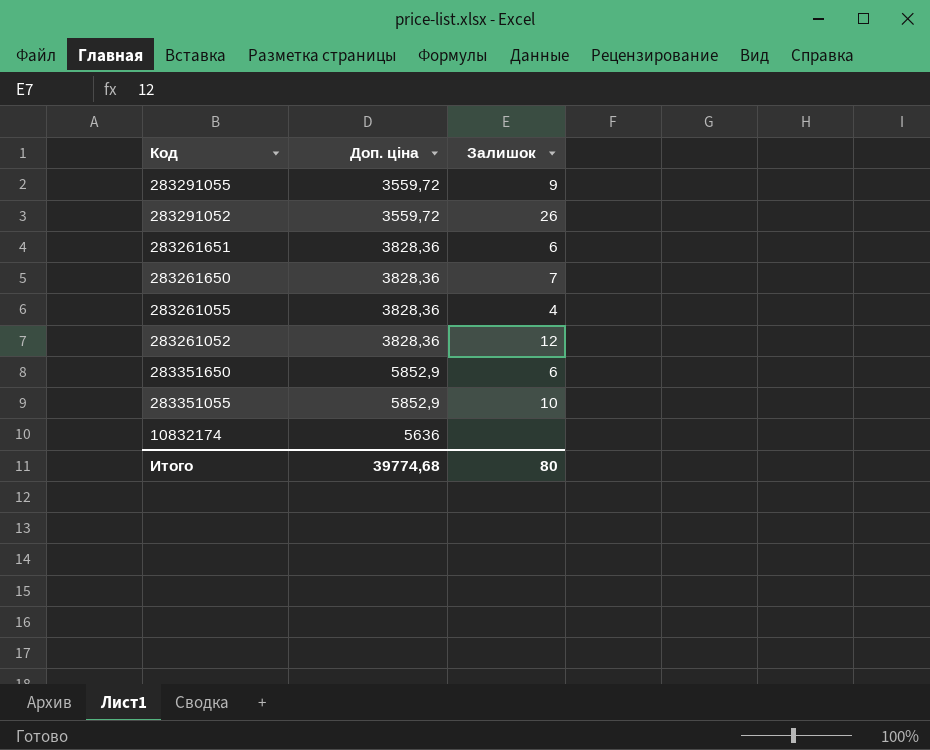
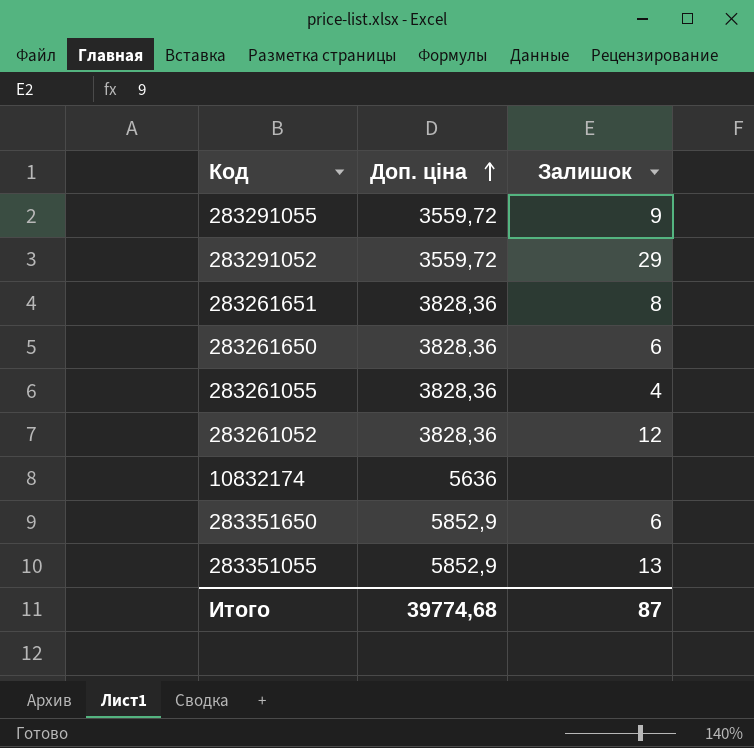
row order: none -> Доп. ціна ascending
283291052 | Залишок: 26 -> 29
283261651 | Залишок: 6 -> 8
283261650 | Залишок: 7 -> 6
283351055 | Залишок: 10 -> 13
Итого | Залишок: 80 -> 87

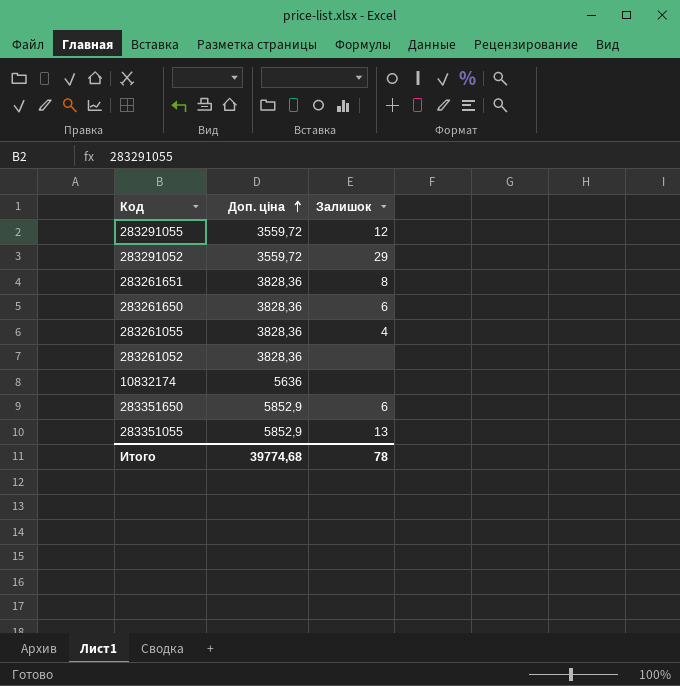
283291055 | Залишок: 9 -> 12
283261052 | Залишок: 12 -> none
Итого | Залишок: 87 -> 78

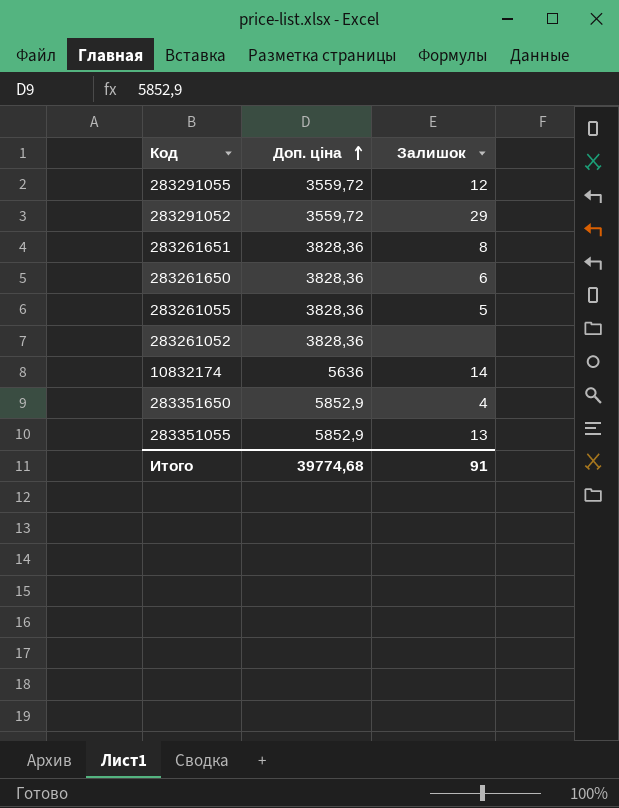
283261055 | Залишок: 4 -> 5
10832174 | Залишок: none -> 14
283351650 | Залишок: 6 -> 4
Итого | Залишок: 78 -> 91

